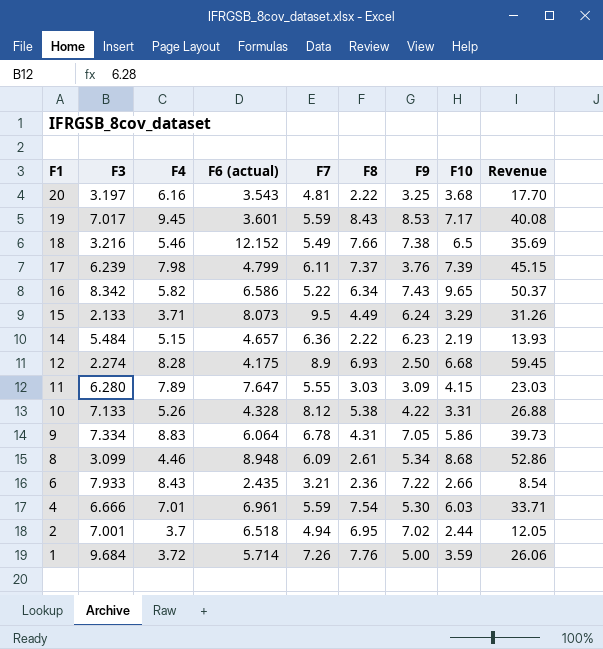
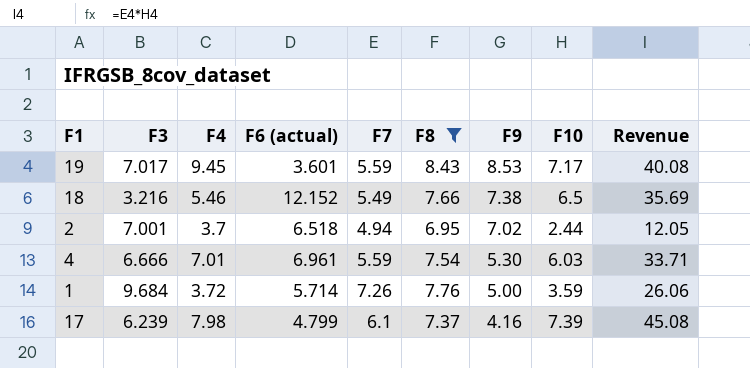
filter: none -> F8 >= 6.95
row order: F1 descending -> F9 descending
17 | F7: 6.11 -> 6.1
17 | F9: 3.76 -> 4.16
17 | Revenue: 45.15 -> 45.08

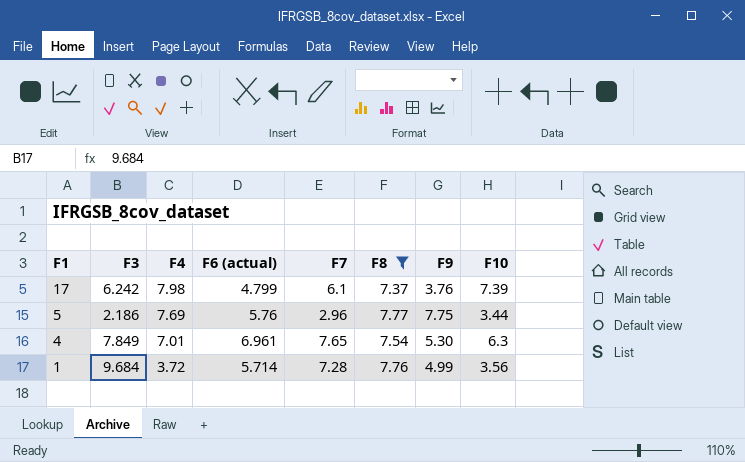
row order: F9 descending -> F1 descending
column Revenue | formula: [F7] * [F10] -> none
row 19: 7.017 | 9.45 | 3.601 | 5.59 | 8.43 | 8.53 | 7.17 | 40.08 -> none
row 18: 3.216 | 5.46 | 12.152 | 5.49 | 7.66 | 7.38 | 6.5 | 35.69 -> none
row 2: 7.001 | 3.7 | 6.518 | 4.94 | 6.95 | 7.02 | 2.44 | 12.05 -> none
17 | F3: 6.239 -> 6.242
17 | F9: 4.16 -> 3.76
row 5: none -> 2.186 | 7.69 | 5.76 | 2.96 | 7.77 | 7.75 | 3.44
4 | F3: 6.666 -> 7.849
4 | F7: 5.59 -> 7.65
4 | F10: 6.03 -> 6.3
1 | F7: 7.26 -> 7.28
1 | F9: 5.00 -> 4.99
1 | F10: 3.59 -> 3.56

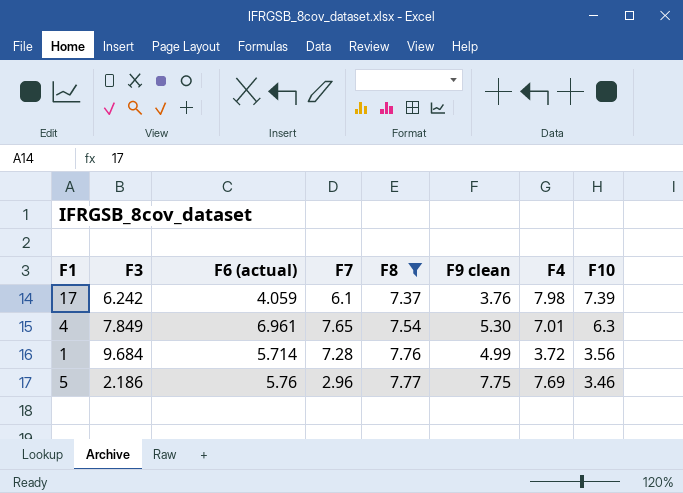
row order: F1 descending -> F8 ascending
column name: F9 -> F9 clean
column F4 | position: 3 -> 7
17 | F6 (actual): 4.799 -> 4.059
5 | F10: 3.44 -> 3.46

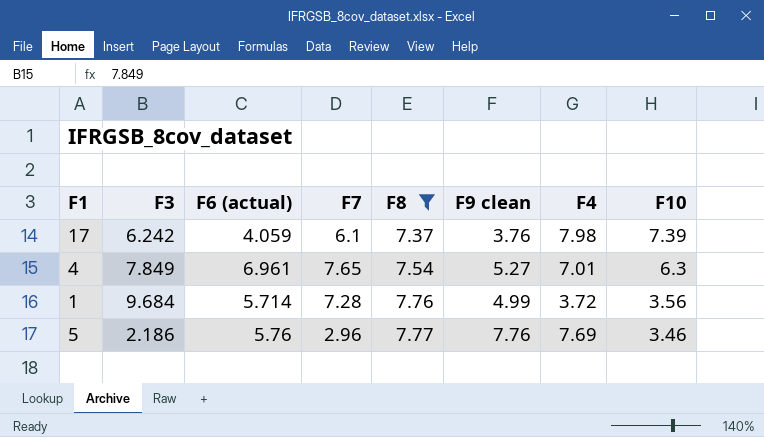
4 | F9 clean: 5.30 -> 5.27
5 | F9 clean: 7.75 -> 7.76

